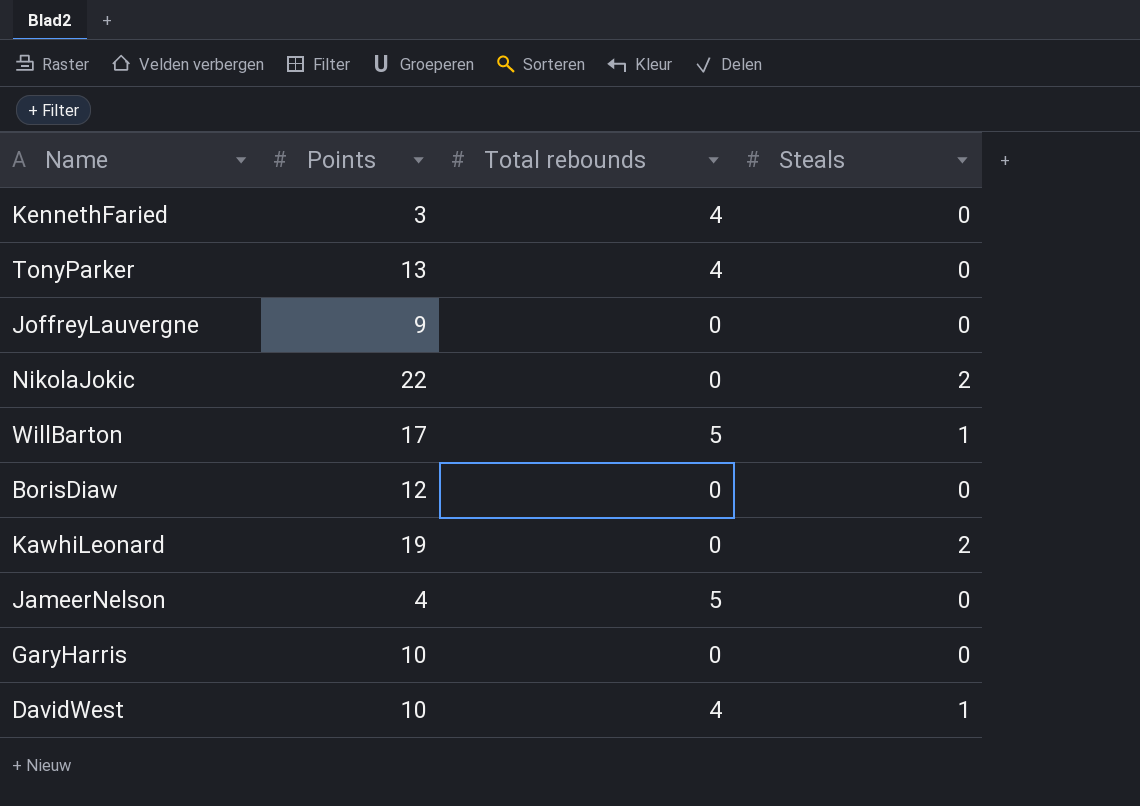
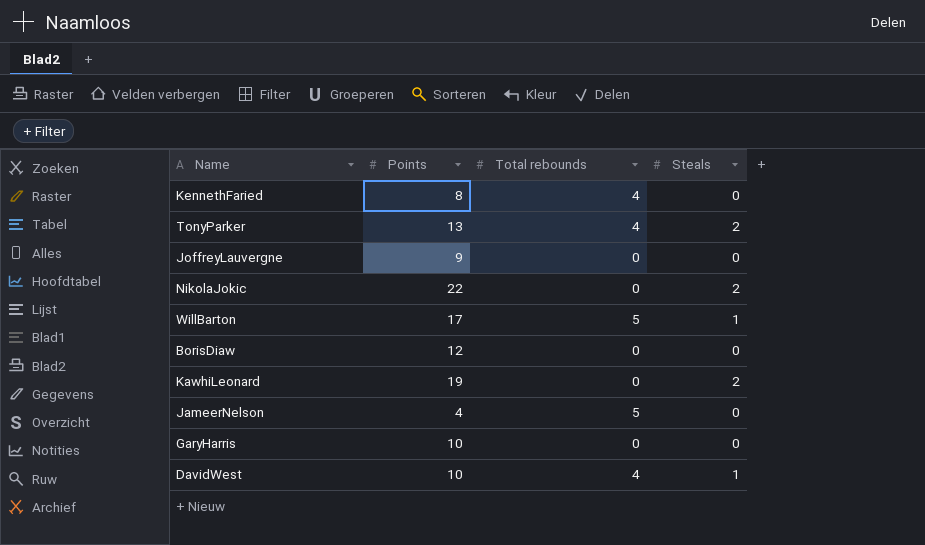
KennethFaried | Points: 3 -> 8
TonyParker | Steals: 0 -> 2

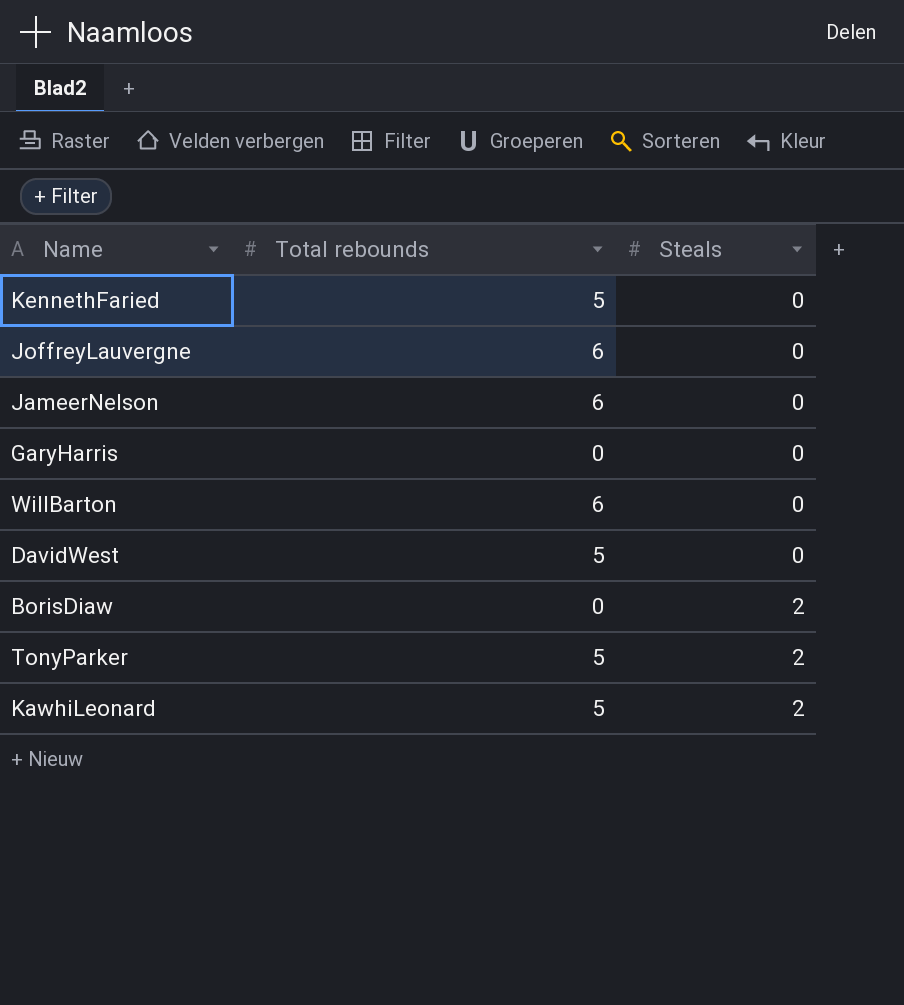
row order: none -> Steals ascending
column Points | position: 2 -> none
row NikolaJokic: 22 | 0 | 2 -> none
KennethFaried | Total rebounds: 4 -> 5
JoffreyLauvergne | Total rebounds: 0 -> 6
JameerNelson | Total rebounds: 5 -> 6
WillBarton | Total rebounds: 5 -> 6
WillBarton | Steals: 1 -> 0
DavidWest | Total rebounds: 4 -> 5
DavidWest | Steals: 1 -> 0
BorisDiaw | Steals: 0 -> 2
TonyParker | Total rebounds: 4 -> 5
KawhiLeonard | Total rebounds: 0 -> 5

